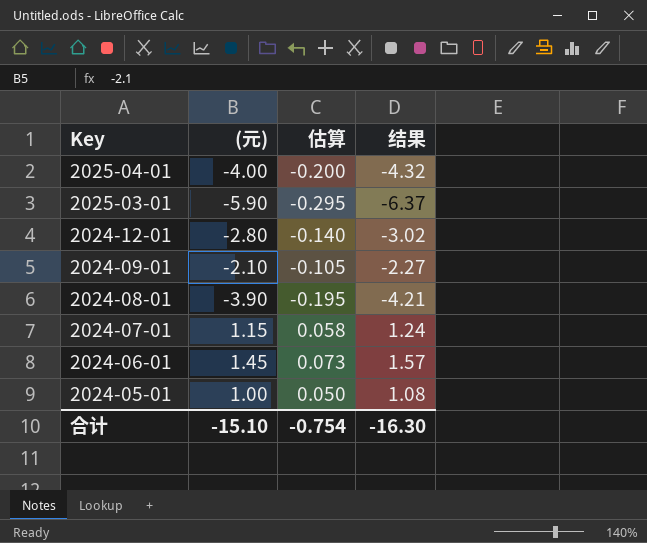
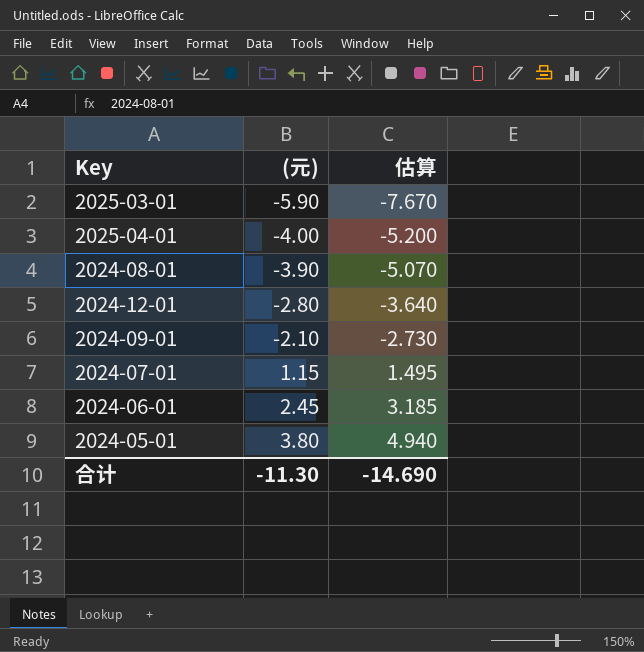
row order: Key descending -> (元) ascending
column 结果 | formula: [(元)] * 1.08 -> none
column 估算 | formula: [(元)] * 0.05 -> [(元)] * 1.3
2024-06-01 | (元): 1.45 -> 2.45
2024-05-01 | (元): 1.00 -> 3.80
合计 | (元): -15.10 -> -11.30
合计 | 估算: -0.754 -> -14.690

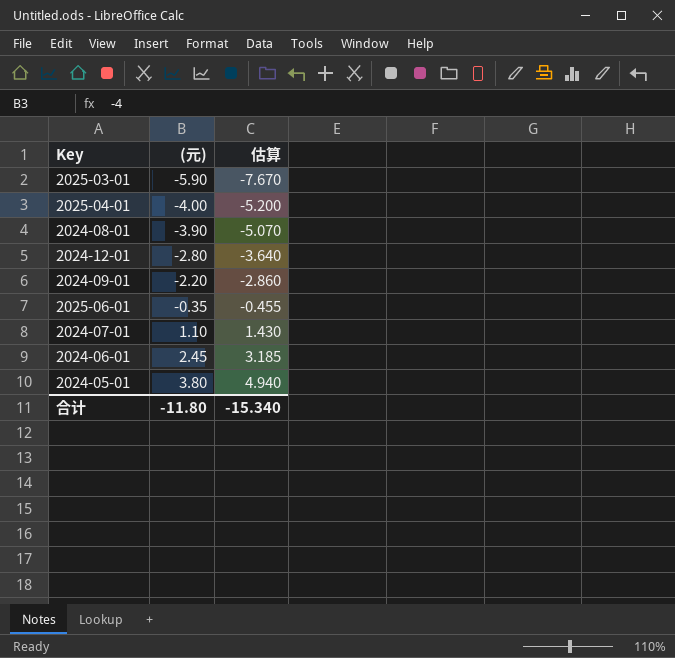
2024-09-01 | (元): -2.10 -> -2.20
2024-09-01 | 估算: -2.730 -> -2.860
row 2025-06-01: none -> -0.35 | -0.455
2024-07-01 | (元): 1.15 -> 1.10
2024-07-01 | 估算: 1.495 -> 1.430
合计 | (元): -11.30 -> -11.80
合计 | 估算: -14.690 -> -15.340

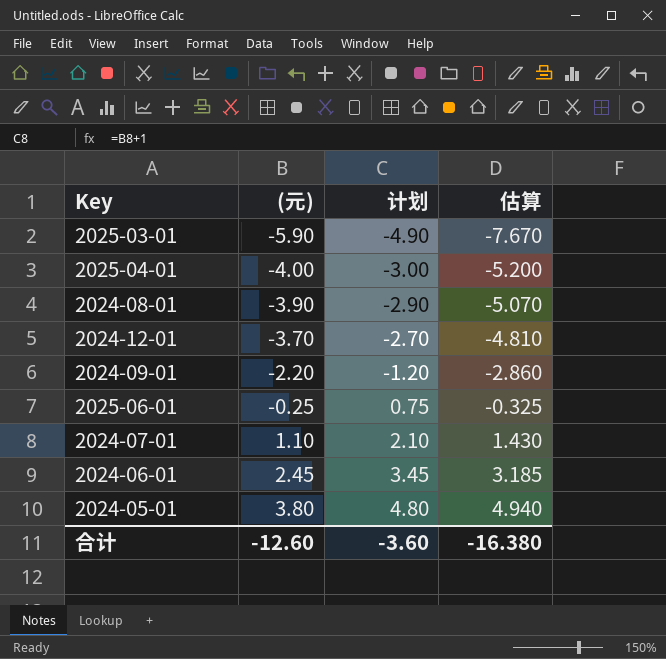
column 计划 | formula: none -> [(元)] + 1
2024-12-01 | (元): -2.80 -> -3.70
2024-12-01 | 估算: -3.640 -> -4.810
2025-06-01 | (元): -0.35 -> -0.25
2025-06-01 | 估算: -0.455 -> -0.325
合计 | (元): -11.80 -> -12.60
合计 | 估算: -15.340 -> -16.380

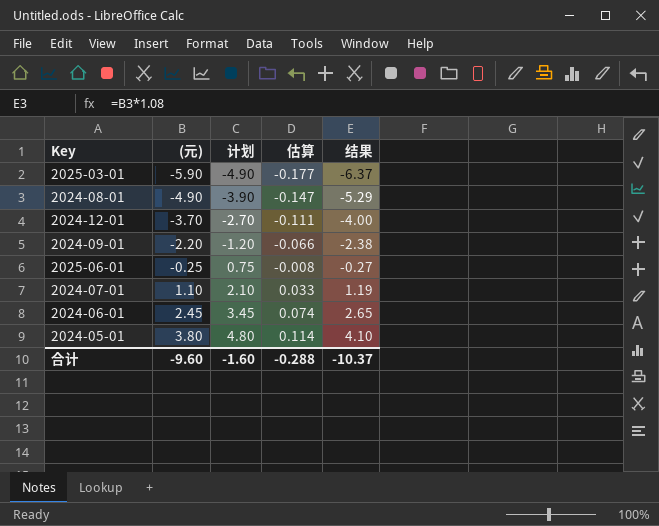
column 估算 | formula: [(元)] * 1.3 -> [(元)] * 0.03
column 结果 | formula: none -> [(元)] * 1.08
row 2025-04-01: -4.00 | -3.00 | -5.200 -> none
2024-08-01 | (元): -3.90 -> -4.90
2024-08-01 | 计划: -2.90 -> -3.90
合计 | (元): -12.60 -> -9.60
合计 | 计划: -3.60 -> -1.60
合计 | 估算: -16.380 -> -0.288

